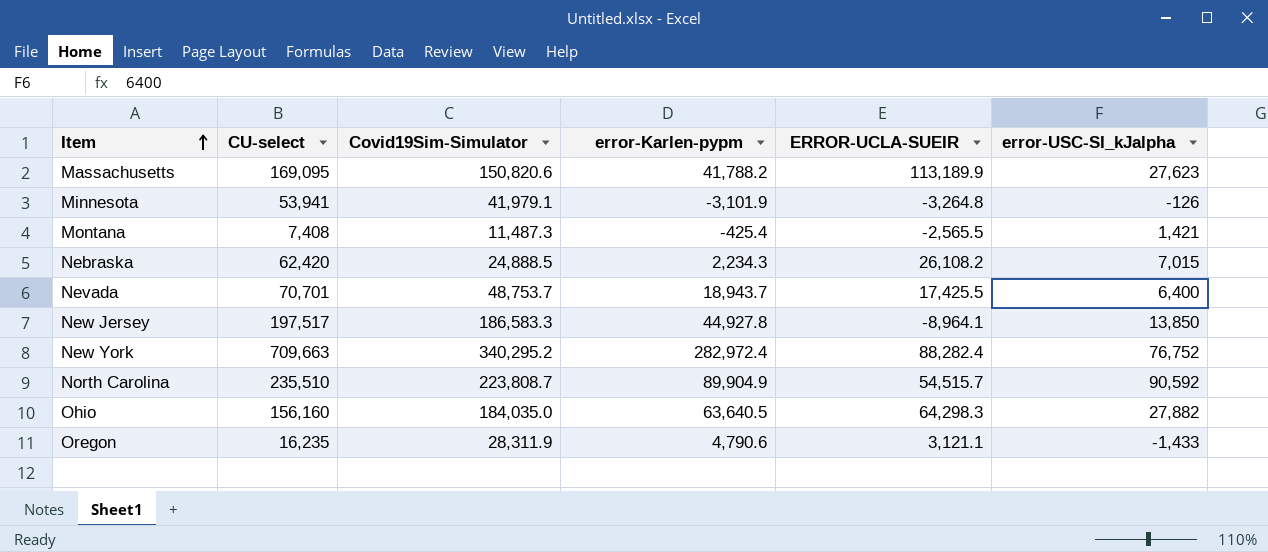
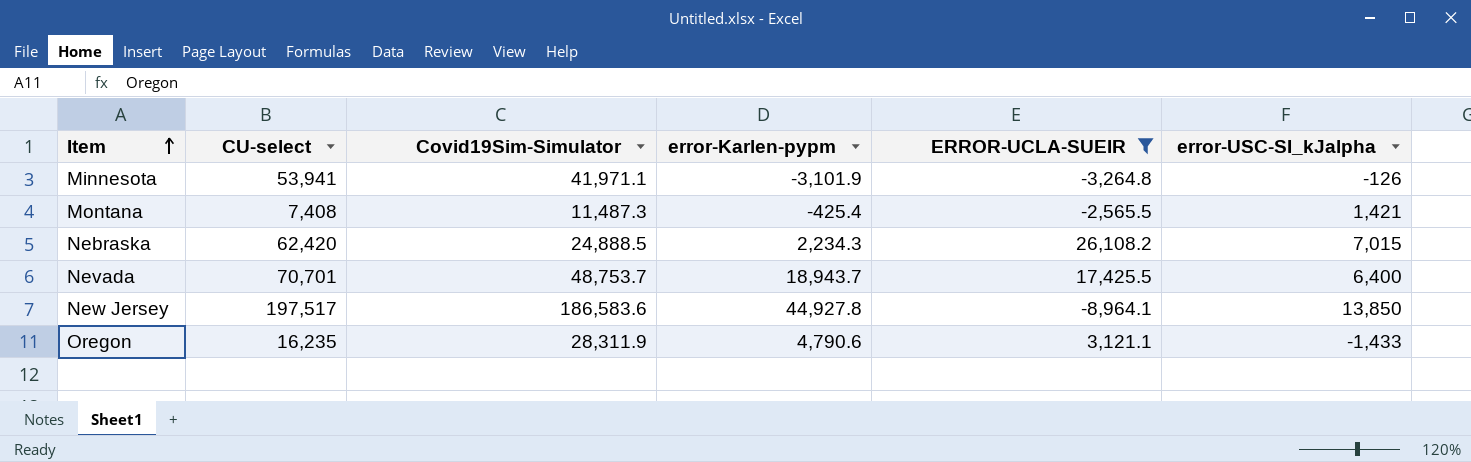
filter: none -> ERROR-UCLA-SUEIR <= 26,108.2
Minnesota | Covid19Sim-Simulator: 41,979.1 -> 41,971.1
New Jersey | Covid19Sim-Simulator: 186,583.3 -> 186,583.6

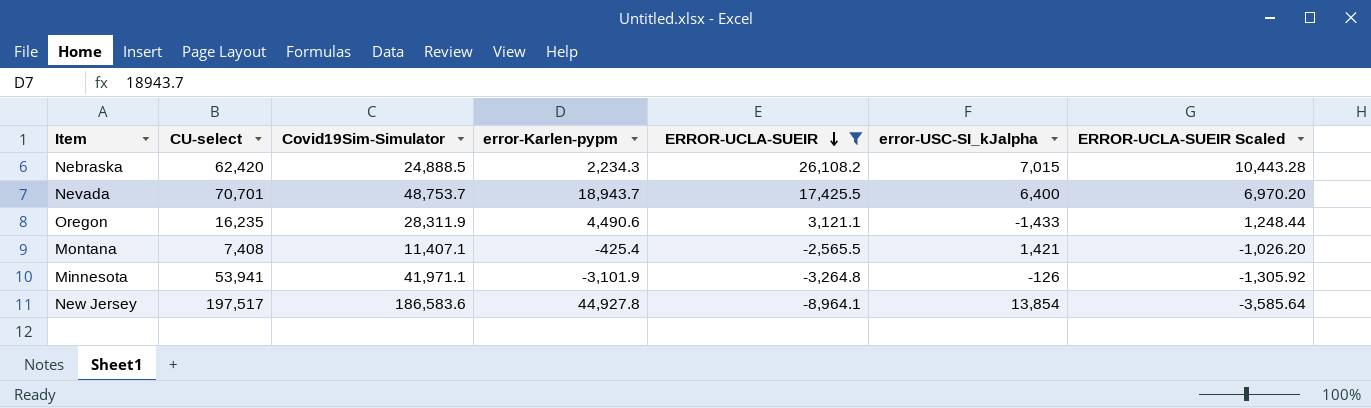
row order: Item ascending -> ERROR-UCLA-SUEIR descending
column ERROR-UCLA-SUEIR Scaled | formula: none -> [ERROR-UCLA-SUEIR] * 0.4
Oregon | error-Karlen-pypm: 4,790.6 -> 4,490.6
Montana | Covid19Sim-Simulator: 11,487.3 -> 11,407.1
New Jersey | error-USC-SI_kJalpha: 13,850 -> 13,854

